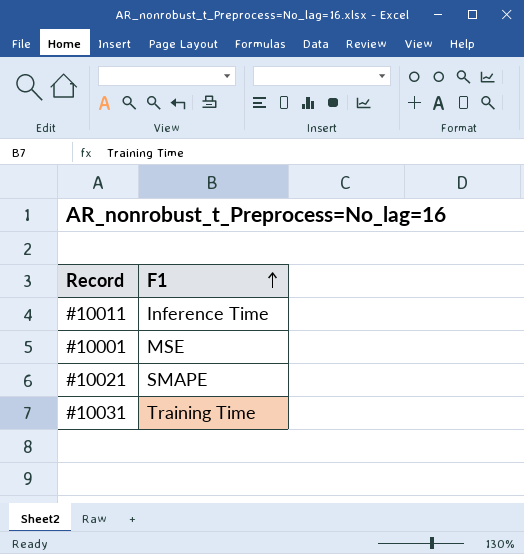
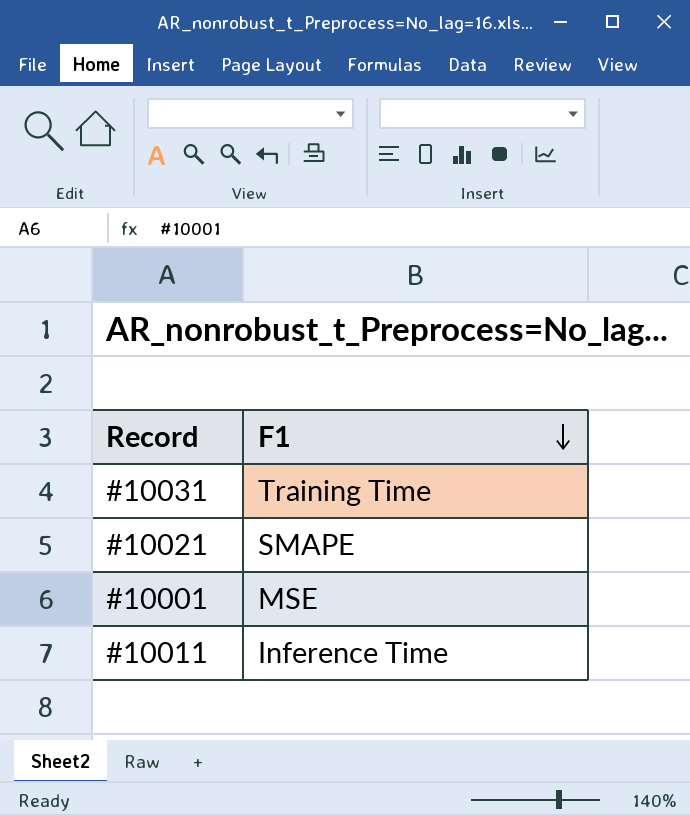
row order: F1 ascending -> F1 descending

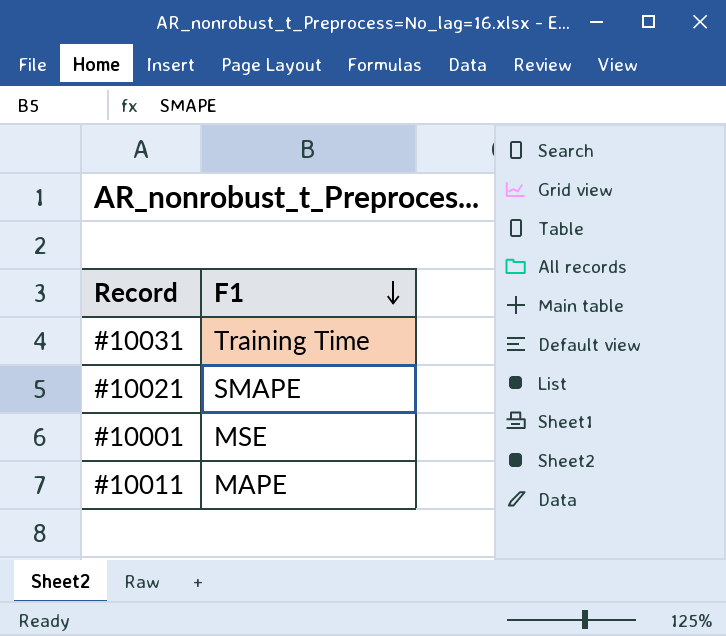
#10011 | F1: Inference Time -> MAPE

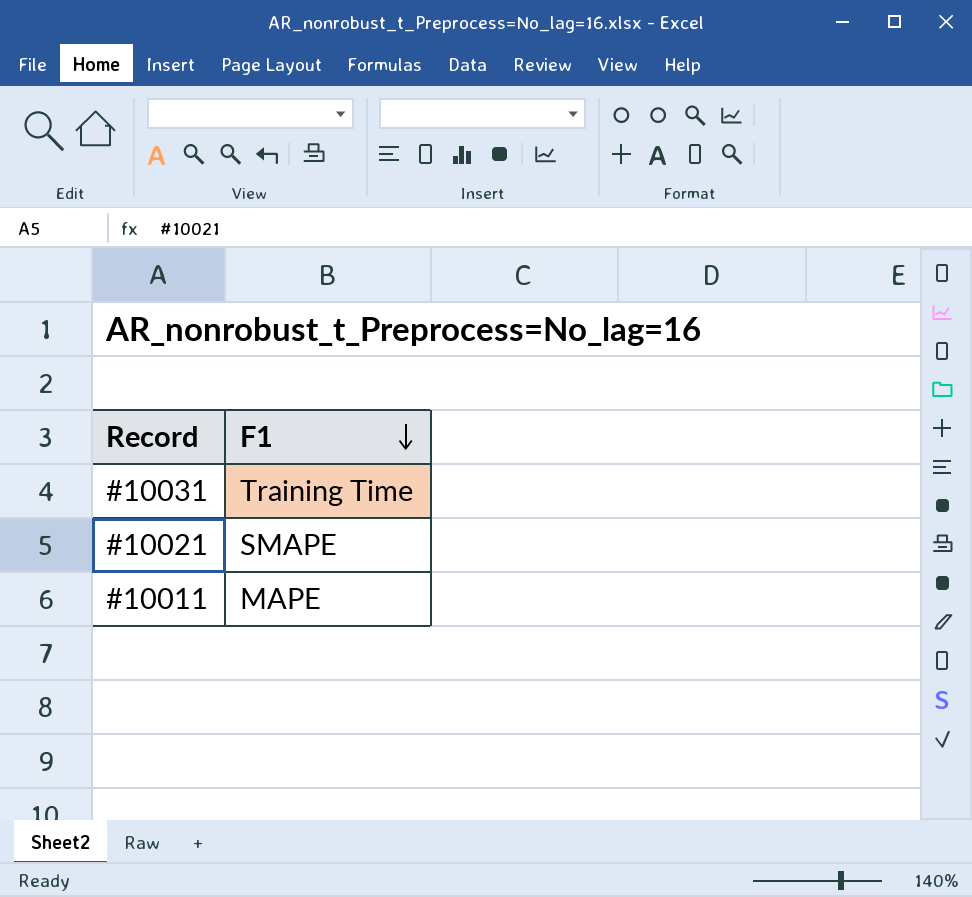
row #10001: MSE -> none

